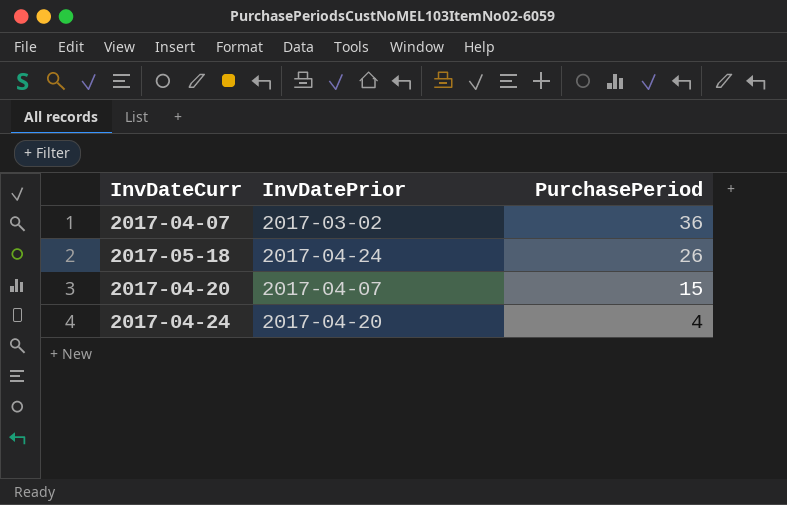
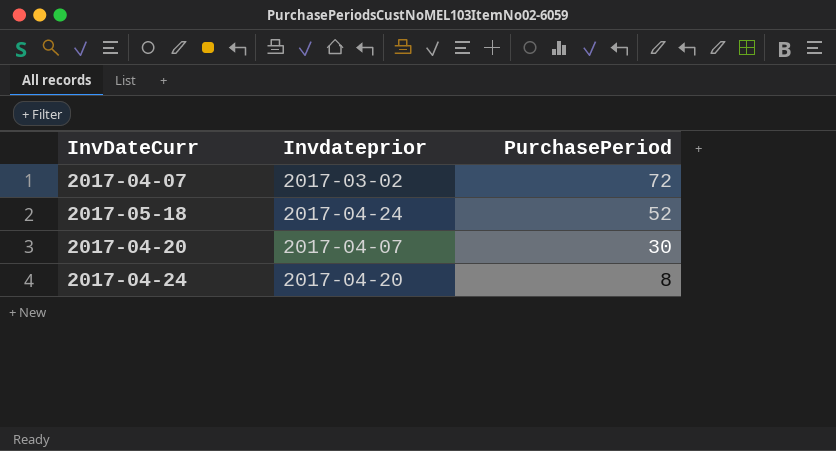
column name: InvDatePrior -> Invdateprior
2017-04-07 | PurchasePeriod: 36 -> 72
2017-05-18 | PurchasePeriod: 26 -> 52
2017-04-20 | PurchasePeriod: 15 -> 30
2017-04-24 | PurchasePeriod: 4 -> 8

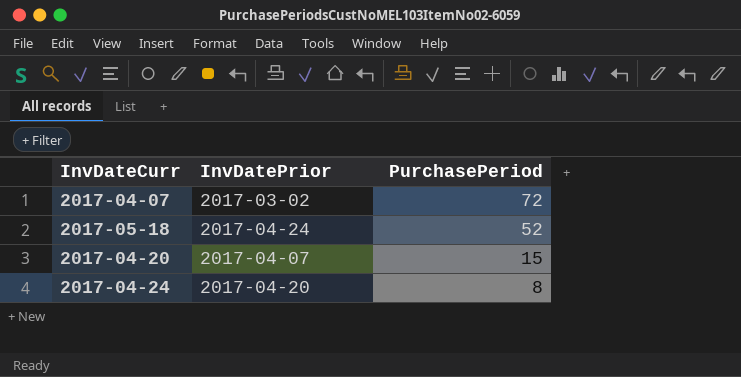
column name: Invdateprior -> InvDatePrior
2017-04-20 | PurchasePeriod: 30 -> 15

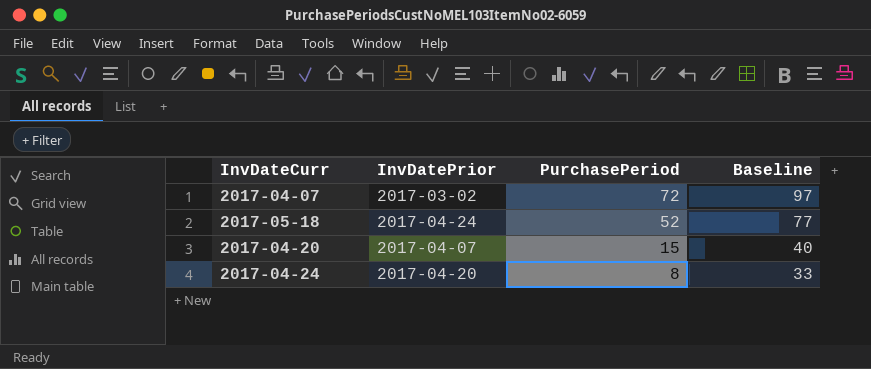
column Baseline | formula: none -> [PurchasePeriod] + 25

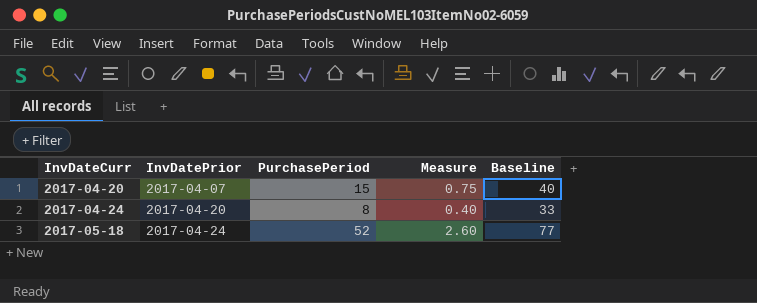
row order: PurchasePeriod descending -> InvDateCurr ascending
column Measure | formula: none -> [PurchasePeriod] * 0.05
row 2017-04-07: 2017-03-02 | 72 | 97 -> none

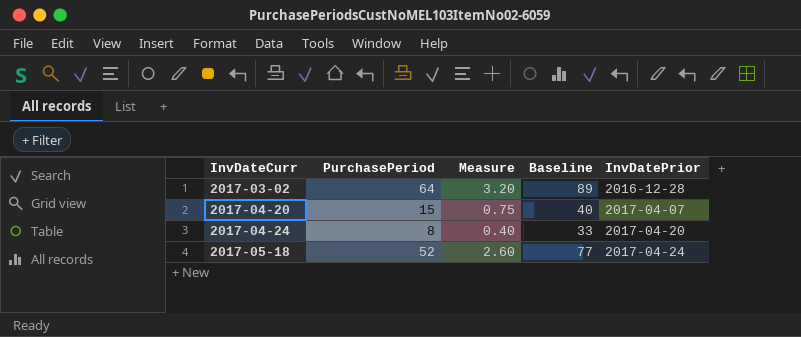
column InvDatePrior | position: 2 -> 5
row 2017-03-02: none -> 64 | 3.20 | 89 | 2016-12-28

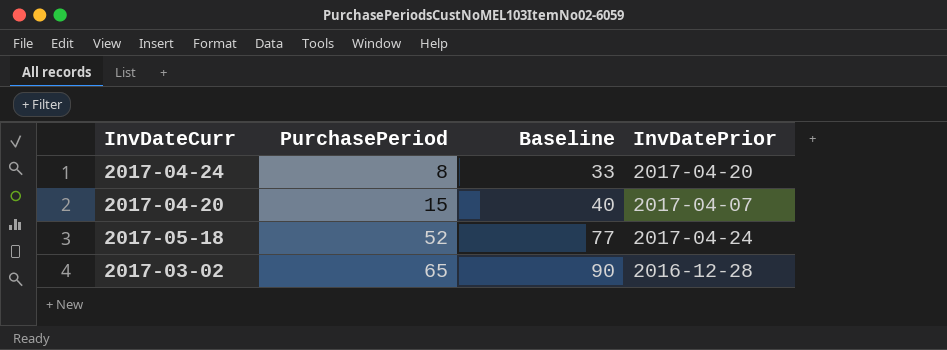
row order: InvDateCurr ascending -> PurchasePeriod ascending
column Measure | formula: [PurchasePeriod] * 0.05 -> none
2017-03-02 | PurchasePeriod: 64 -> 65
2017-03-02 | Baseline: 89 -> 90

